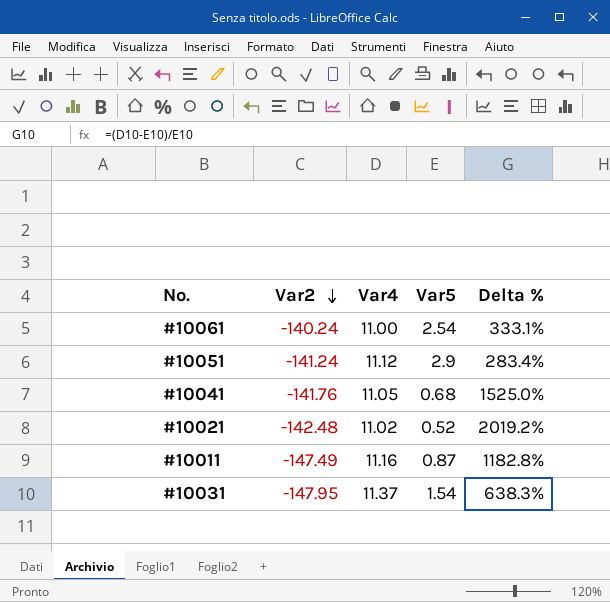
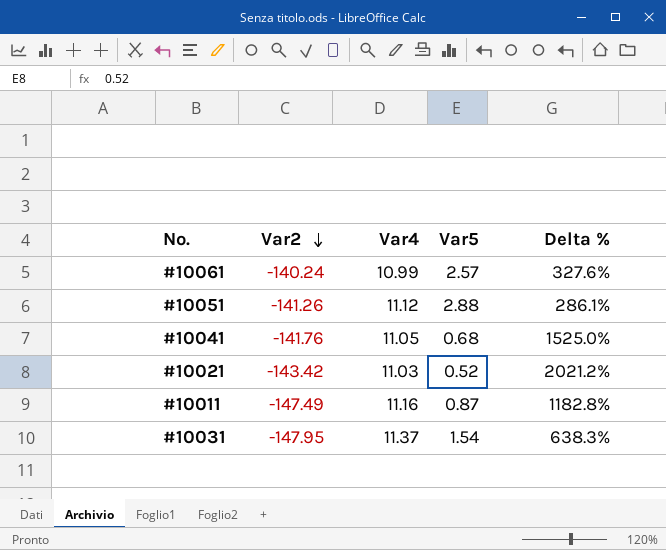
#10061 | Var4: 11.00 -> 10.99
#10061 | Var5: 2.54 -> 2.57
#10061 | Delta %: 333.1% -> 327.6%
#10051 | Var2: -141.24 -> -141.26
#10051 | Var5: 2.9 -> 2.88
#10051 | Delta %: 283.4% -> 286.1%
#10021 | Var2: -142.48 -> -143.42
#10021 | Var4: 11.02 -> 11.03
#10021 | Delta %: 2019.2% -> 2021.2%

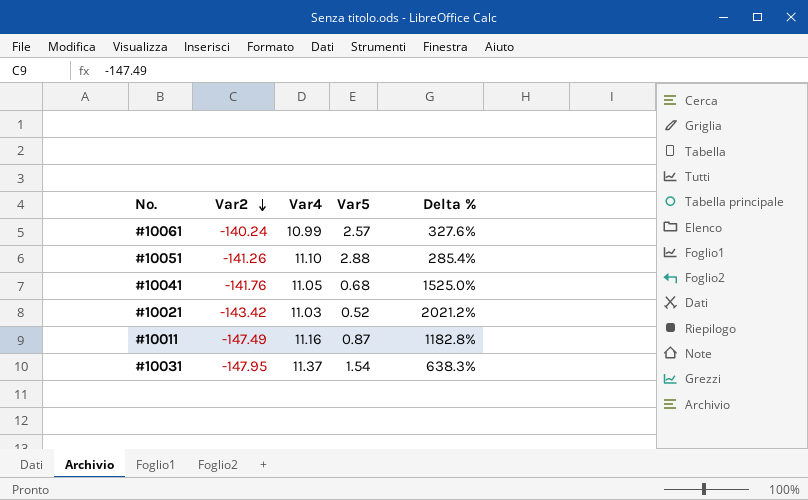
#10051 | Var4: 11.12 -> 11.10
#10051 | Delta %: 286.1% -> 285.4%

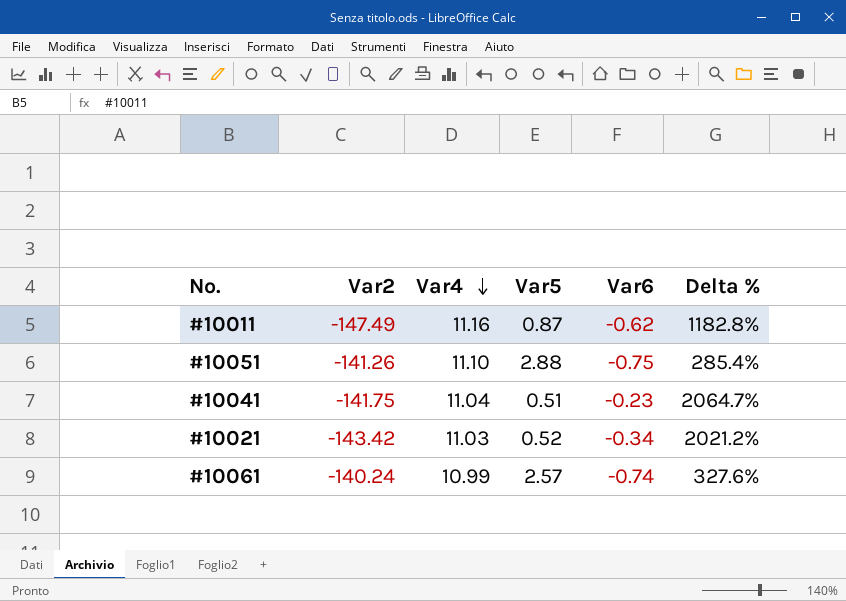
row order: Var2 descending -> Var4 descending
column Var6 | position: none -> 5
row #10031: -147.95 | 11.37 | 1.54 | 638.3% -> none
#10041 | Var2: -141.76 -> -141.75
#10041 | Var4: 11.05 -> 11.04
#10041 | Var5: 0.68 -> 0.51
#10041 | Delta %: 1525.0% -> 2064.7%

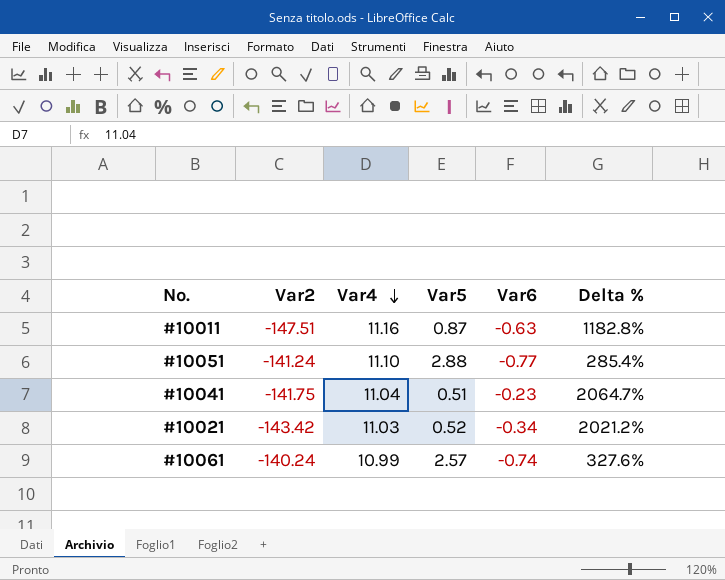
#10011 | Var2: -147.49 -> -147.51
#10011 | Var6: -0.62 -> -0.63
#10051 | Var2: -141.26 -> -141.24
#10051 | Var6: -0.75 -> -0.77

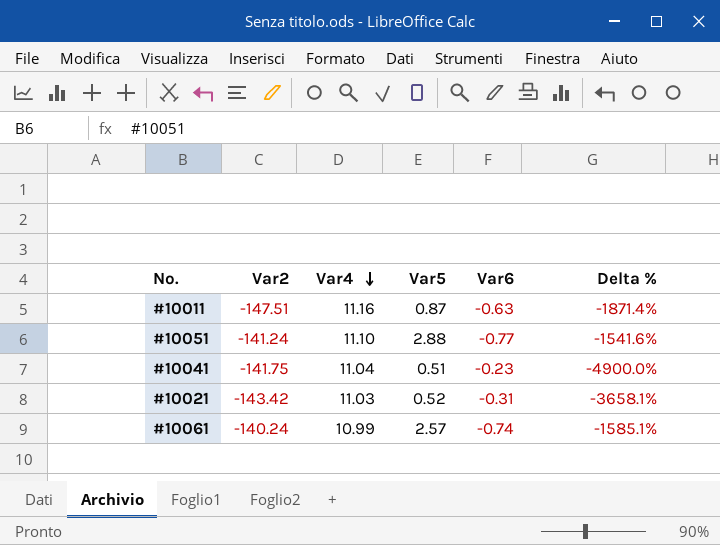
column Delta % | formula: ([Var4] - [Var5]) / [Var5] -> ([Var4] - [Var6]) / [Var6]
#10021 | Var6: -0.34 -> -0.31

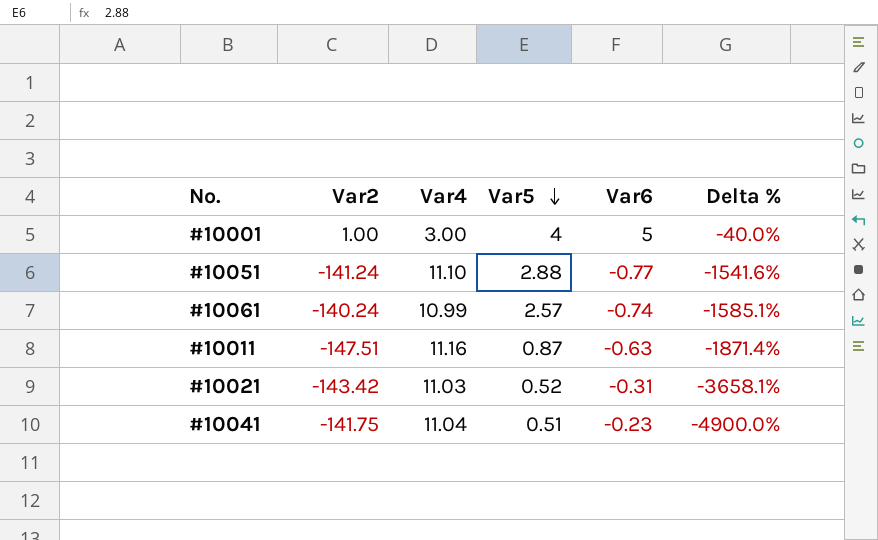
row order: Var4 descending -> Var5 descending
row #10001: none -> 1.00 | 3.00 | 4 | 5 | -40.0%

